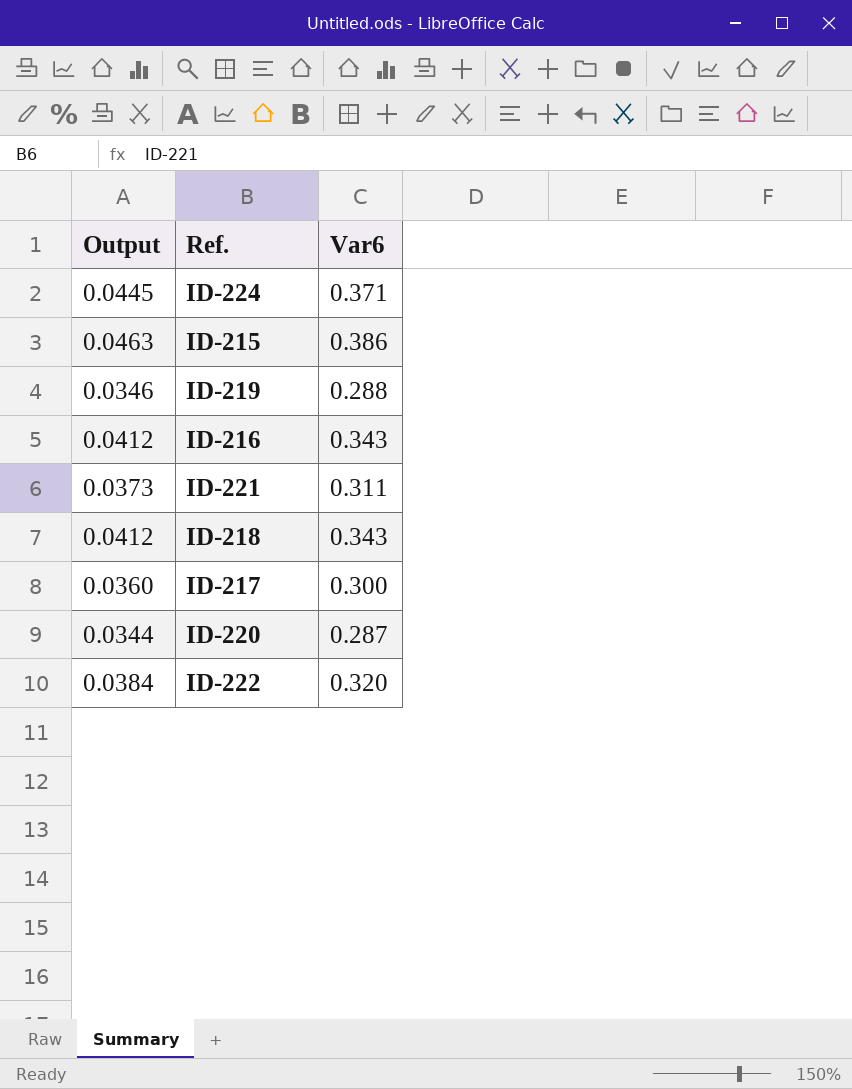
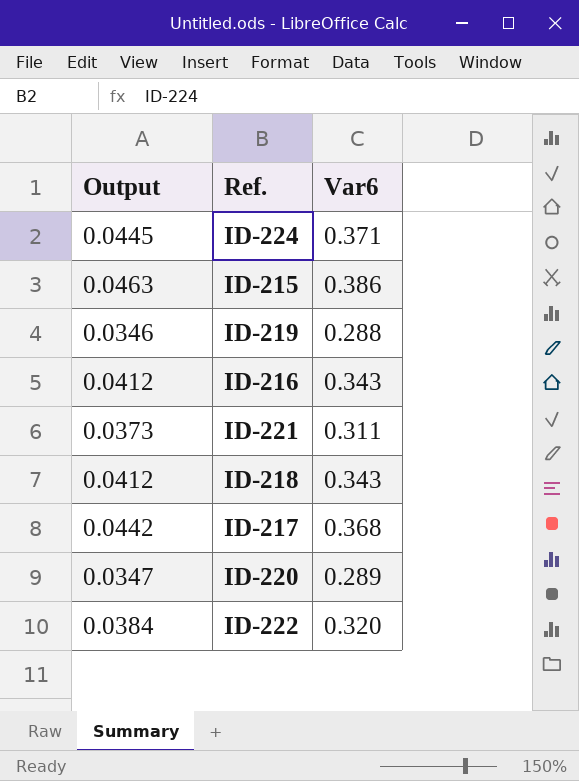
ID-217 | Output: 0.0360 -> 0.0442
ID-217 | Var6: 0.300 -> 0.368
ID-220 | Output: 0.0344 -> 0.0347
ID-220 | Var6: 0.287 -> 0.289

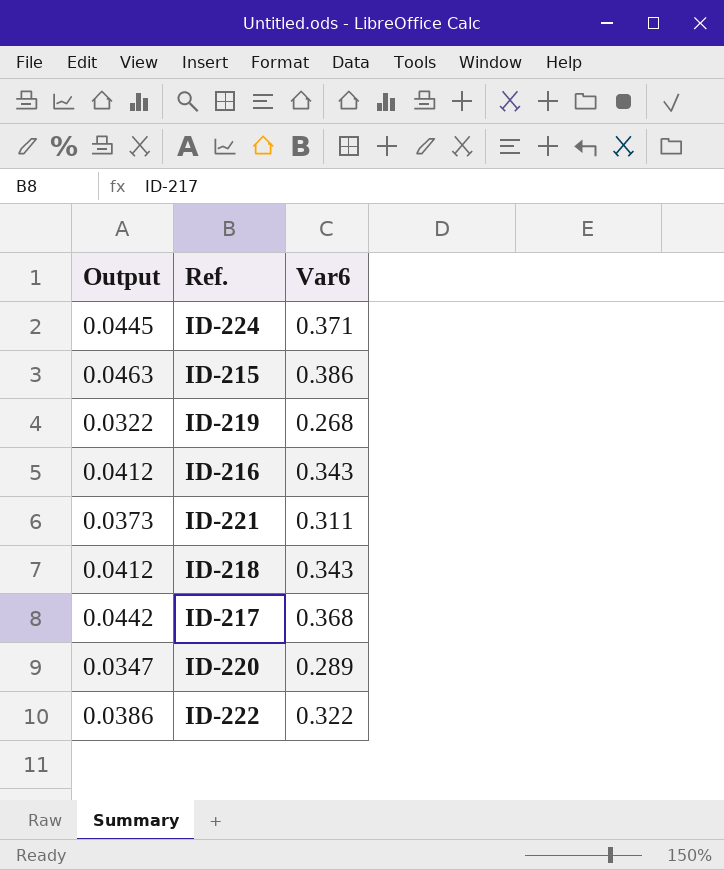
ID-219 | Output: 0.0346 -> 0.0322
ID-219 | Var6: 0.288 -> 0.268
ID-222 | Output: 0.0384 -> 0.0386
ID-222 | Var6: 0.320 -> 0.322

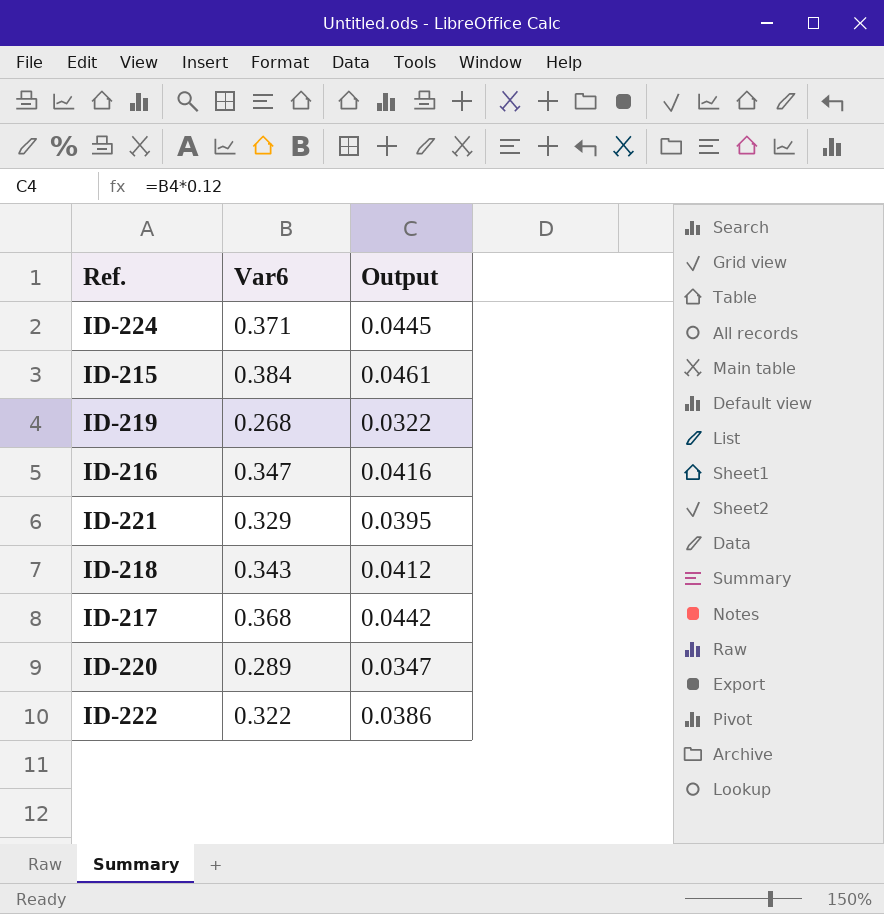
column Output | position: 1 -> 3
ID-215 | Var6: 0.386 -> 0.384
ID-215 | Output: 0.0463 -> 0.0461
ID-216 | Var6: 0.343 -> 0.347
ID-216 | Output: 0.0412 -> 0.0416
ID-221 | Var6: 0.311 -> 0.329
ID-221 | Output: 0.0373 -> 0.0395

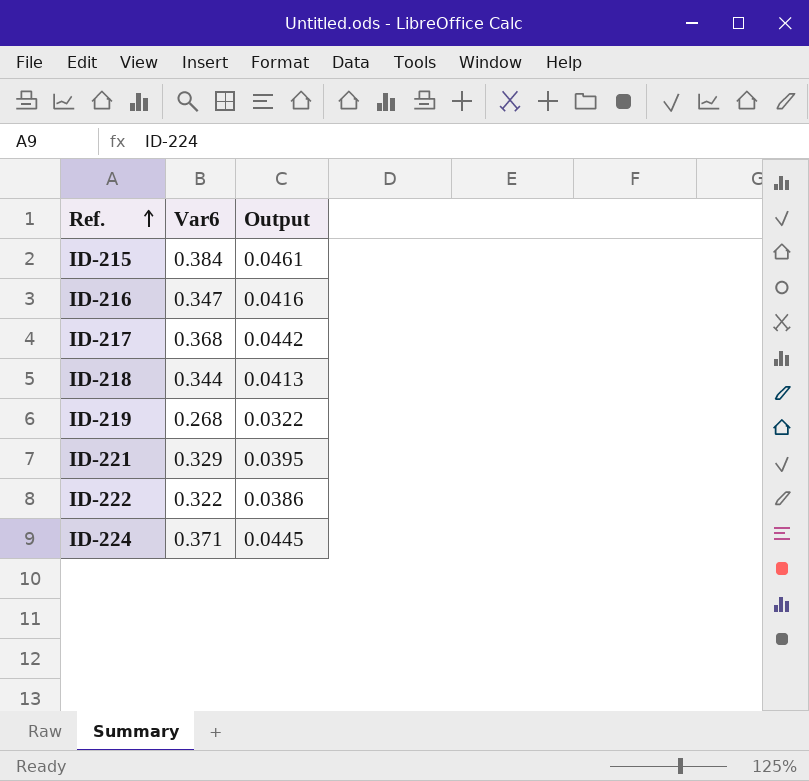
row order: none -> Ref. ascending
row ID-220: 0.289 | 0.0347 -> none
ID-218 | Var6: 0.343 -> 0.344
ID-218 | Output: 0.0412 -> 0.0413

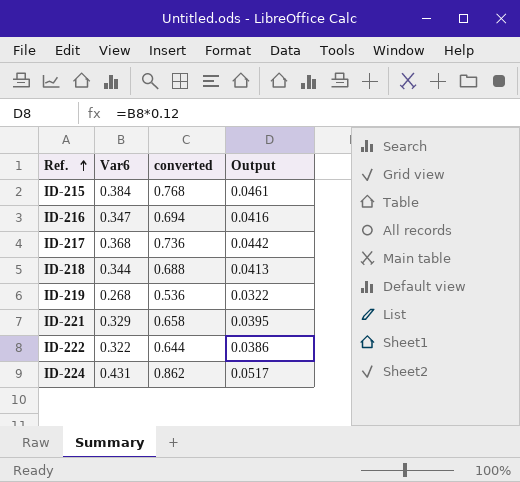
column converted | formula: none -> [Var6] * 2
ID-224 | Var6: 0.371 -> 0.431
ID-224 | Output: 0.0445 -> 0.0517

